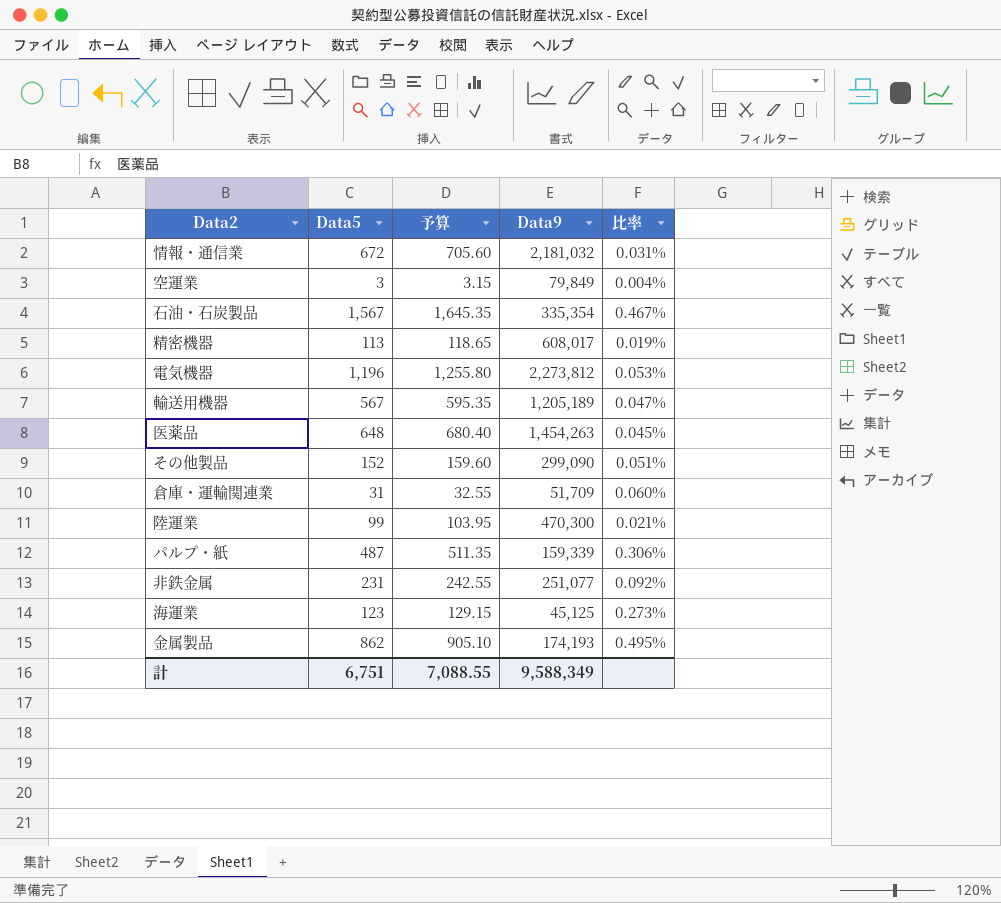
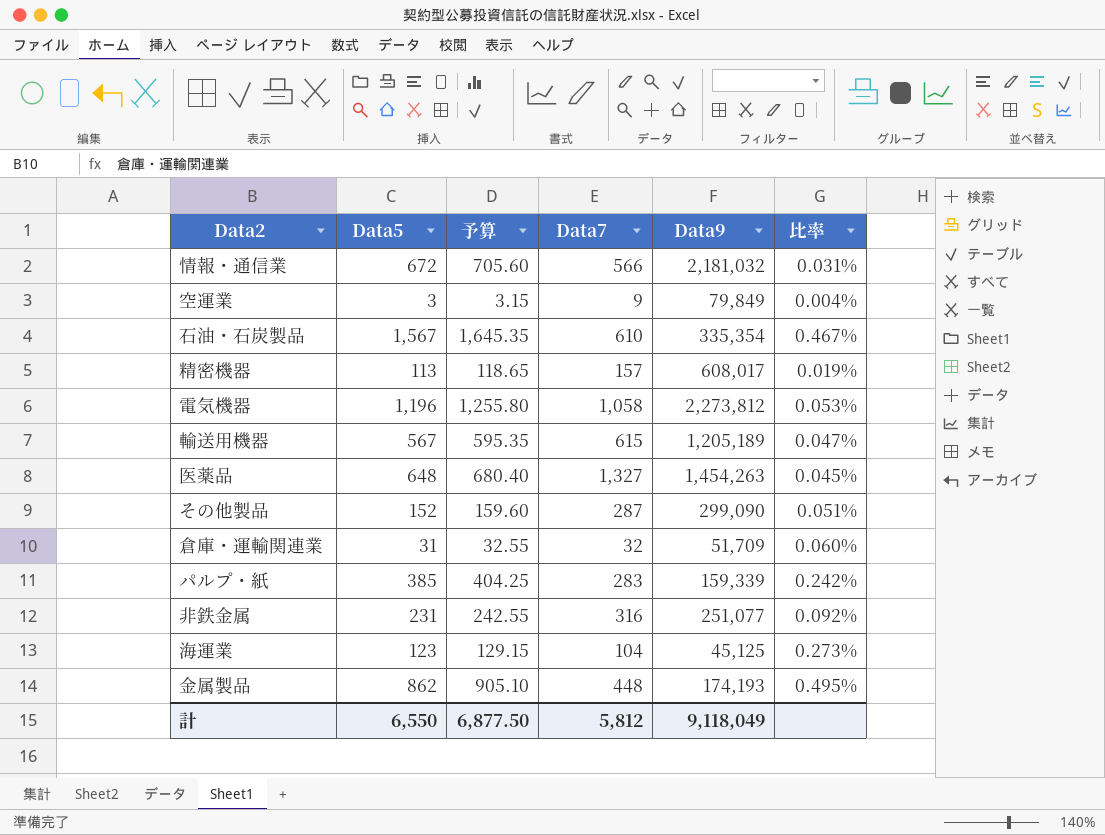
column Data7 | position: none -> 4
row 陸運業: 99 | 103.95 | 470,300 | 0.021% -> none
パルプ・紙 | Data5: 487 -> 385
パルプ・紙 | 予算: 511.35 -> 404.25
パルプ・紙 | 比率: 0.306% -> 0.242%
計 | Data5: 6,751 -> 6,550
計 | 予算: 7,088.55 -> 6,877.50
計 | Data9: 9,588,349 -> 9,118,049

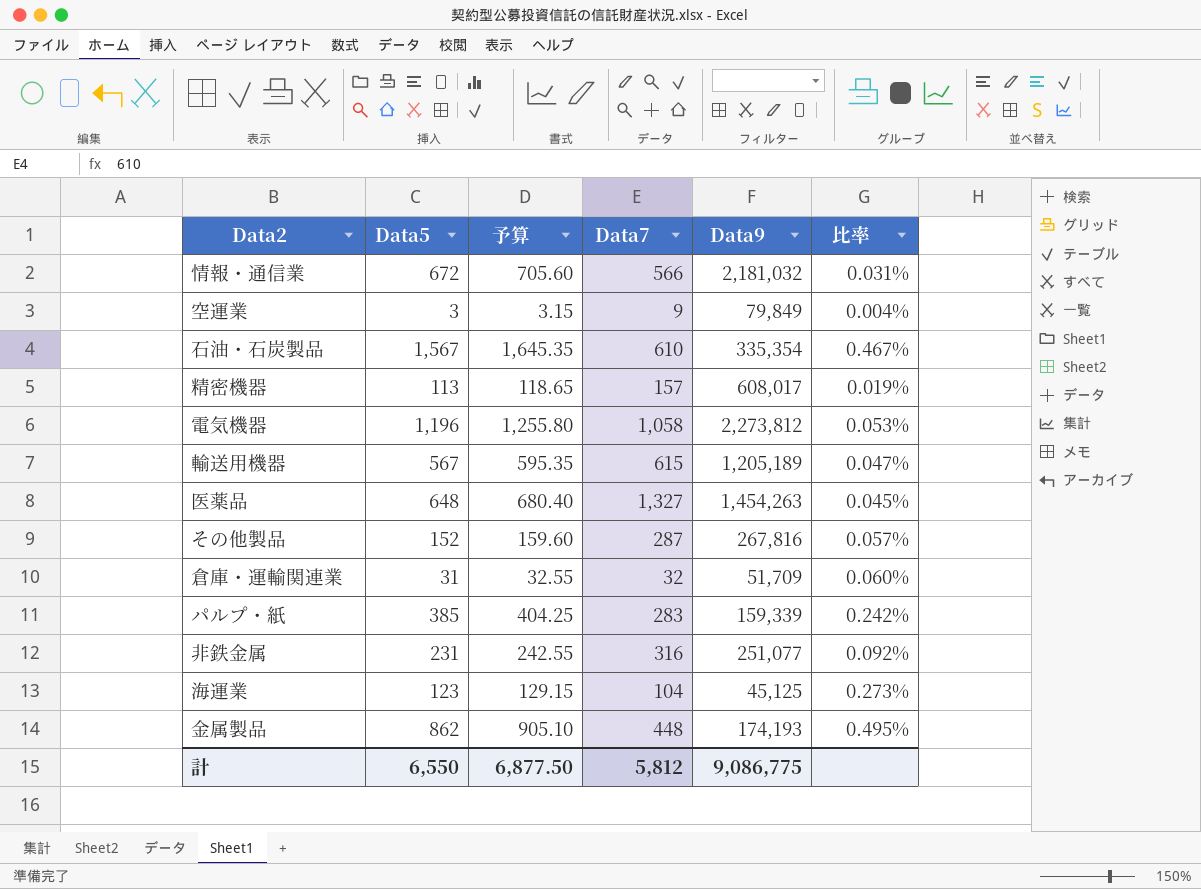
その他製品 | Data9: 299,090 -> 267,816
その他製品 | 比率: 0.051% -> 0.057%
計 | Data9: 9,118,049 -> 9,086,775

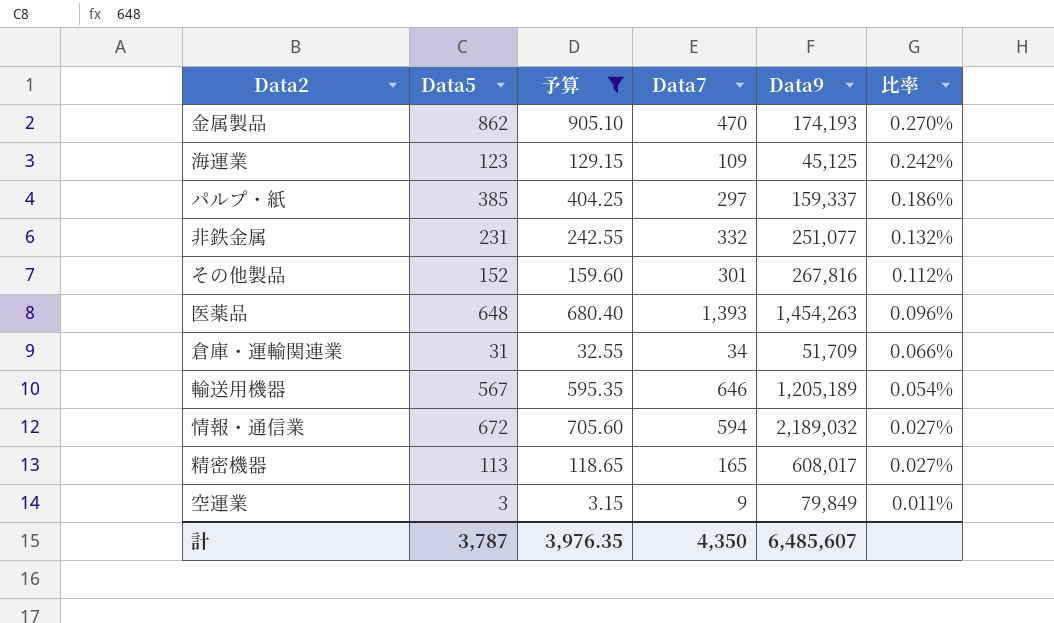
filter: none -> 予算 <= 905.10
row order: none -> 比率 descending
column 比率 | formula: [Data5] / [Data9] -> [Data7] / [Data9]
金属製品 | Data7: 448 -> 470
海運業 | Data7: 104 -> 109
パルプ・紙 | Data7: 283 -> 297
パルプ・紙 | Data9: 159,339 -> 159,337
非鉄金属 | Data7: 316 -> 332
その他製品 | Data7: 287 -> 301
医薬品 | Data7: 1,327 -> 1,393
倉庫・運輸関連業 | Data7: 32 -> 34
輸送用機器 | Data7: 615 -> 646
情報・通信業 | Data7: 566 -> 594
情報・通信業 | Data9: 2,181,032 -> 2,189,032
精密機器 | Data7: 157 -> 165
計 | Data5: 6,550 -> 3,787
計 | 予算: 6,877.50 -> 3,976.35
計 | Data7: 5,812 -> 4,350
計 | Data9: 9,086,775 -> 6,485,607

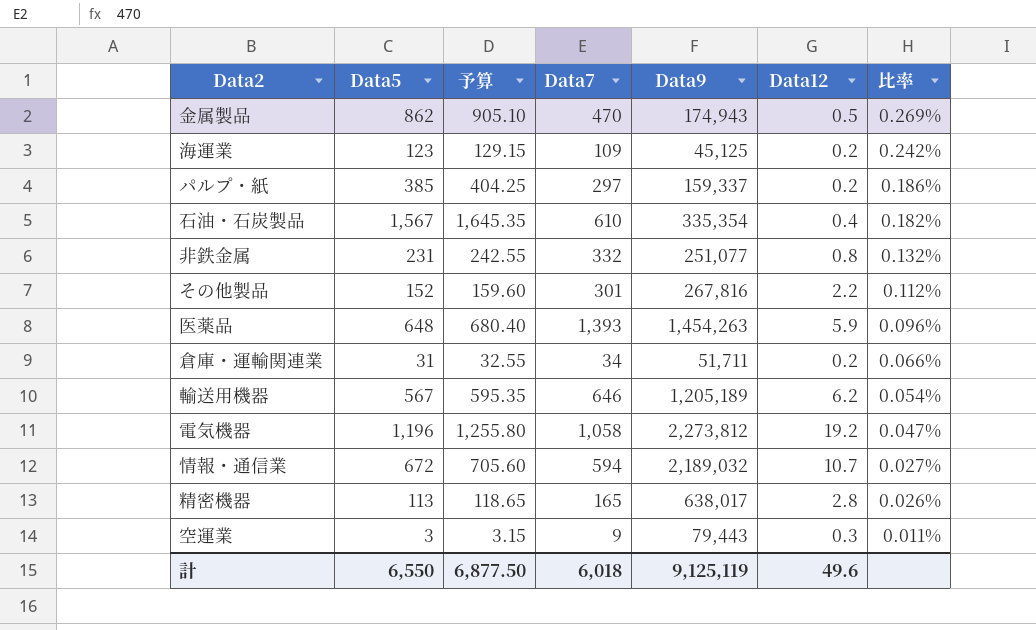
filter: 予算 <= 905.10 -> none
column Data12 | position: none -> 6
金属製品 | Data9: 174,193 -> 174,943
金属製品 | 比率: 0.270% -> 0.269%
倉庫・運輸関連業 | Data9: 51,709 -> 51,711
精密機器 | Data9: 608,017 -> 638,017
精密機器 | 比率: 0.027% -> 0.026%
空運業 | Data9: 79,849 -> 79,443
計 | Data5: 3,787 -> 6,550
計 | 予算: 3,976.35 -> 6,877.50
計 | Data7: 4,350 -> 6,018
計 | Data9: 6,485,607 -> 9,125,119

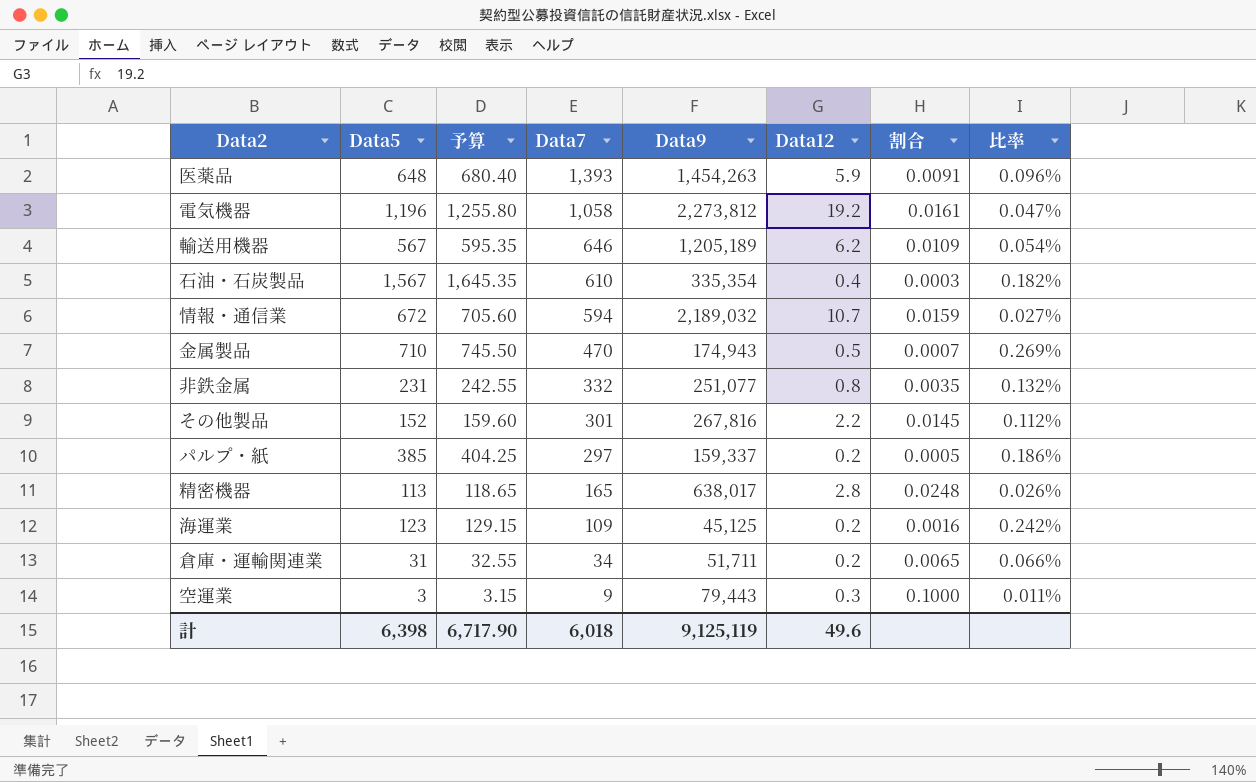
row order: 比率 descending -> Data7 descending
column 割合 | formula: none -> [Data12] / [Data5]
金属製品 | Data5: 862 -> 710
金属製品 | 予算: 905.10 -> 745.50
計 | Data5: 6,550 -> 6,398
計 | 予算: 6,877.50 -> 6,717.90

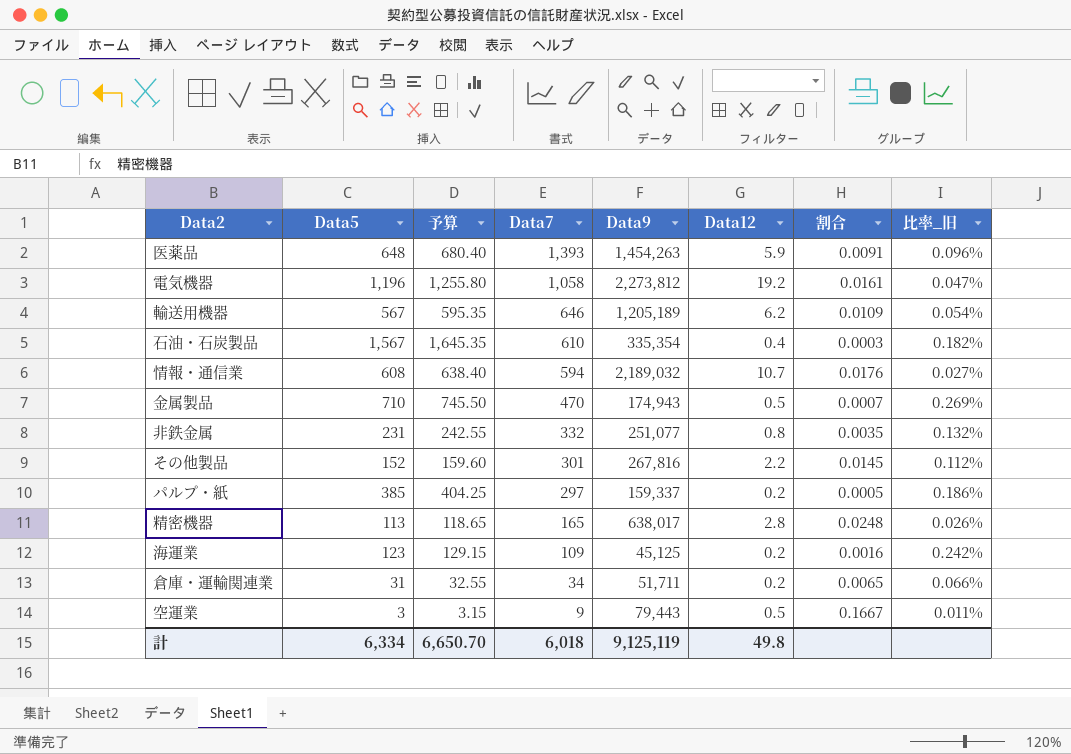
column name: 比率 -> 比率_旧
情報・通信業 | Data5: 672 -> 608
情報・通信業 | 予算: 705.60 -> 638.40
情報・通信業 | 割合: 0.0159 -> 0.0176
空運業 | Data12: 0.3 -> 0.5
空運業 | 割合: 0.1000 -> 0.1667
計 | Data5: 6,398 -> 6,334
計 | 予算: 6,717.90 -> 6,650.70
計 | Data12: 49.6 -> 49.8

